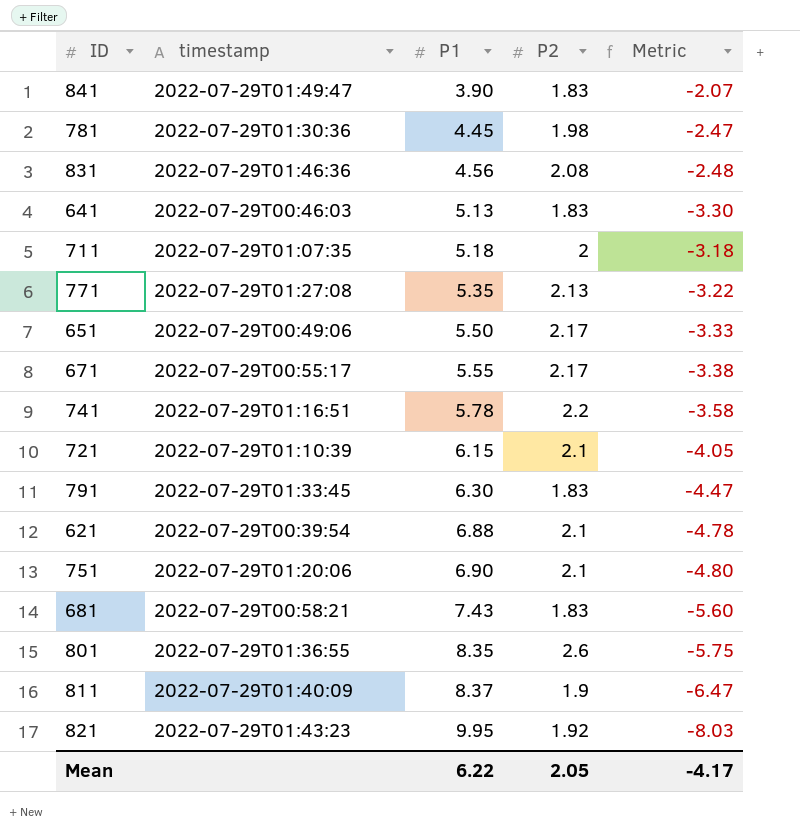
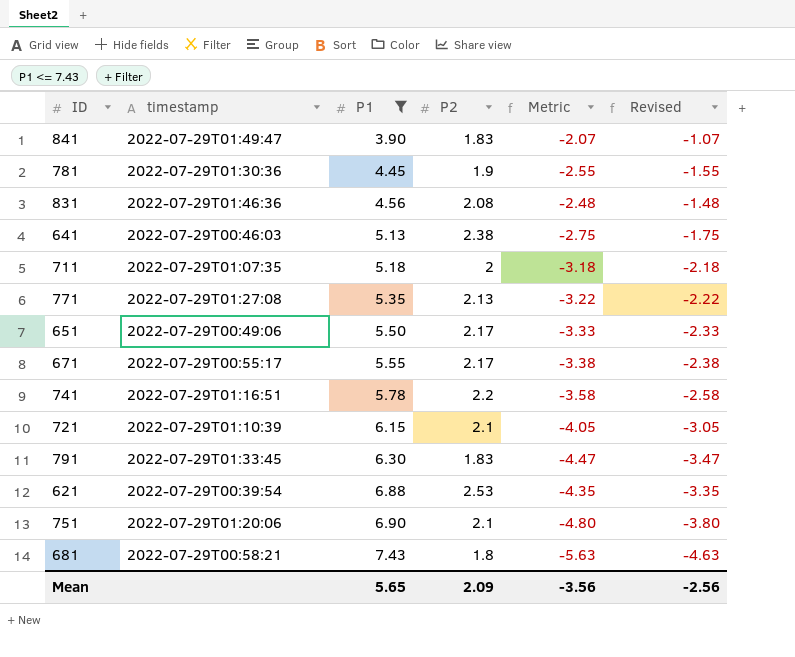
filter: none -> P1 <= 7.43
column Revised | formula: none -> [Metric] + 1
781 | P2: 1.98 -> 1.9
781 | Metric: -2.47 -> -2.55
641 | P2: 1.83 -> 2.38
641 | Metric: -3.30 -> -2.75
621 | P2: 2.1 -> 2.53
621 | Metric: -4.78 -> -4.35
681 | P2: 1.83 -> 1.8
681 | Metric: -5.60 -> -5.63
Mean | P1: 6.22 -> 5.65
Mean | P2: 2.05 -> 2.09
Mean | Metric: -4.17 -> -3.56

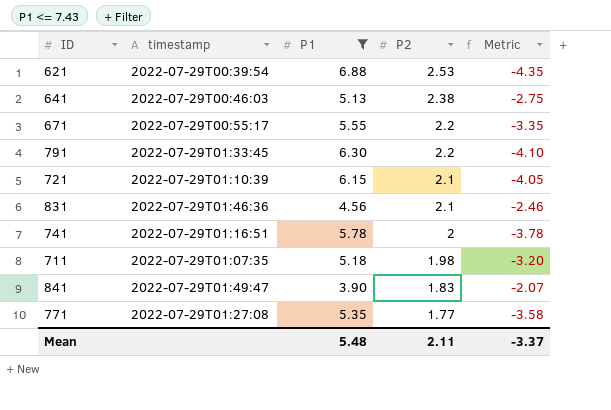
row order: P1 ascending -> P2 descending
column Revised | formula: [Metric] + 1 -> none
row 781: 2022-07-29T01:30:36 | 4.45 | 1.9 | -2.55 | -1.55 -> none
row 651: 2022-07-29T00:49:06 | 5.50 | 2.17 | -3.33 | -2.33 -> none
row 751: 2022-07-29T01:20:06 | 6.90 | 2.1 | -4.80 | -3.80 -> none
row 681: 2022-07-29T00:58:21 | 7.43 | 1.8 | -5.63 | -4.63 -> none
671 | P2: 2.17 -> 2.2
671 | Metric: -3.38 -> -3.35
791 | P2: 1.83 -> 2.2
791 | Metric: -4.47 -> -4.10
831 | P2: 2.08 -> 2.1
831 | Metric: -2.48 -> -2.46
741 | P2: 2.2 -> 2
741 | Metric: -3.58 -> -3.78
711 | P2: 2 -> 1.98
711 | Metric: -3.18 -> -3.20
771 | P2: 2.13 -> 1.77
771 | Metric: -3.22 -> -3.58
Mean | P1: 5.65 -> 5.48
Mean | P2: 2.09 -> 2.11
Mean | Metric: -3.56 -> -3.37

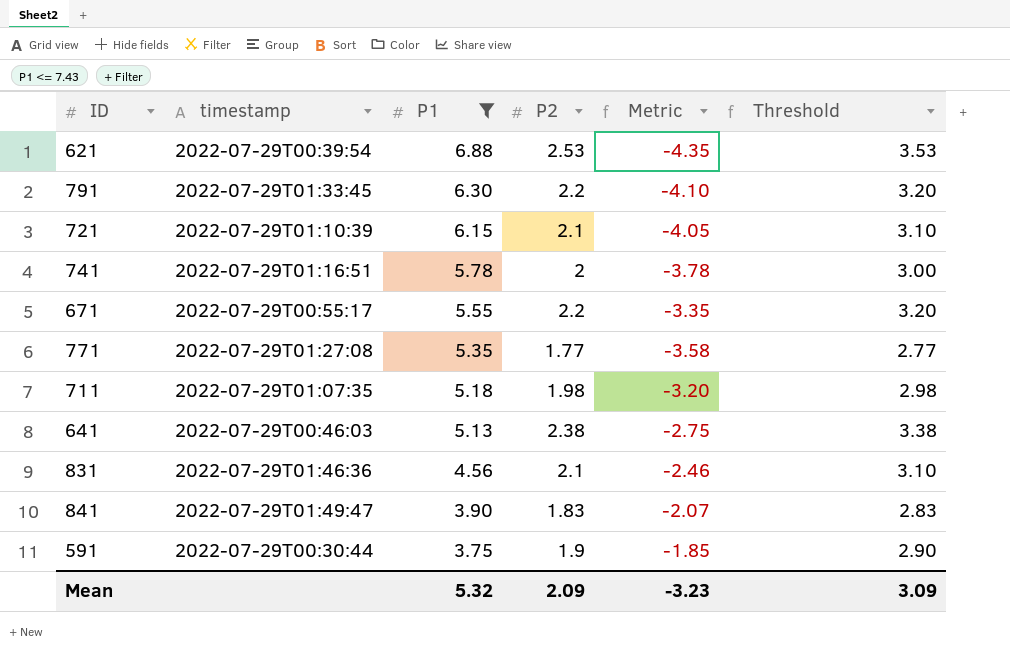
row order: P2 descending -> P1 descending
column Threshold | formula: none -> [P2] + 1
row 591: none -> 2022-07-29T00:30:44 | 3.75 | 1.9 | -1.85 | 2.90
Mean | P1: 5.48 -> 5.32
Mean | P2: 2.11 -> 2.09
Mean | Metric: -3.37 -> -3.23

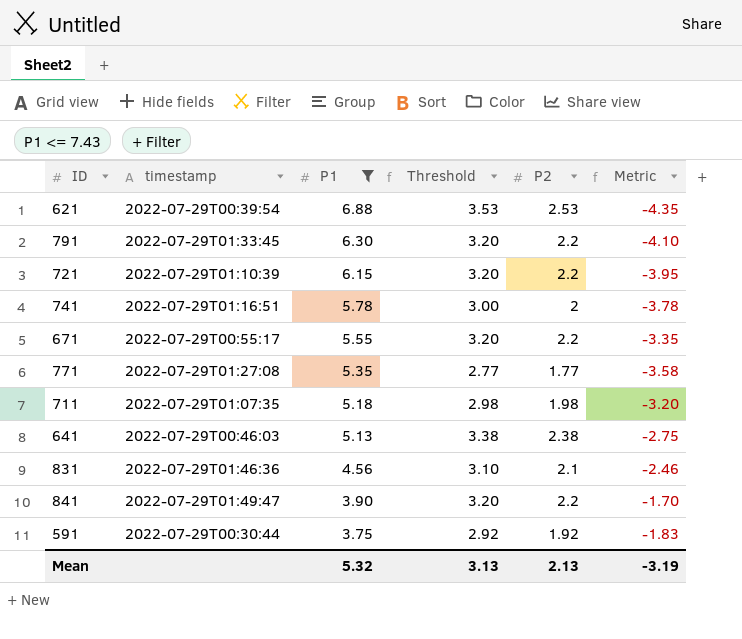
column Threshold | position: 6 -> 4
721 | Threshold: 3.10 -> 3.20
721 | P2: 2.1 -> 2.2
721 | Metric: -4.05 -> -3.95
841 | Threshold: 2.83 -> 3.20
841 | P2: 1.83 -> 2.2
841 | Metric: -2.07 -> -1.70
591 | Threshold: 2.90 -> 2.92
591 | P2: 1.9 -> 1.92
591 | Metric: -1.85 -> -1.83
Mean | Threshold: 3.09 -> 3.13
Mean | P2: 2.09 -> 2.13
Mean | Metric: -3.23 -> -3.19

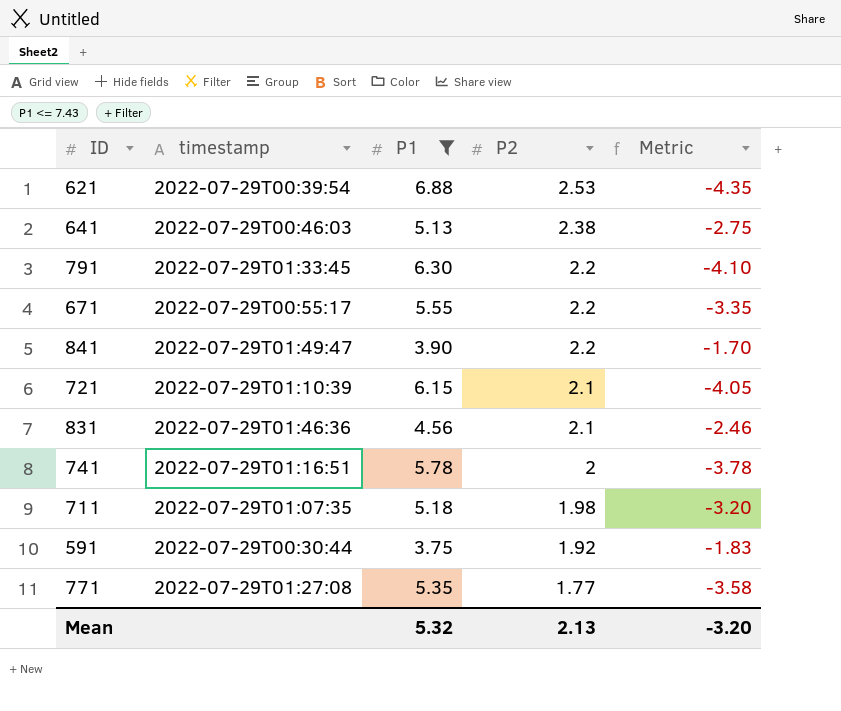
row order: P1 descending -> P2 descending
column Threshold | formula: [P2] + 1 -> none
721 | P2: 2.2 -> 2.1
721 | Metric: -3.95 -> -4.05
Mean | Metric: -3.19 -> -3.20

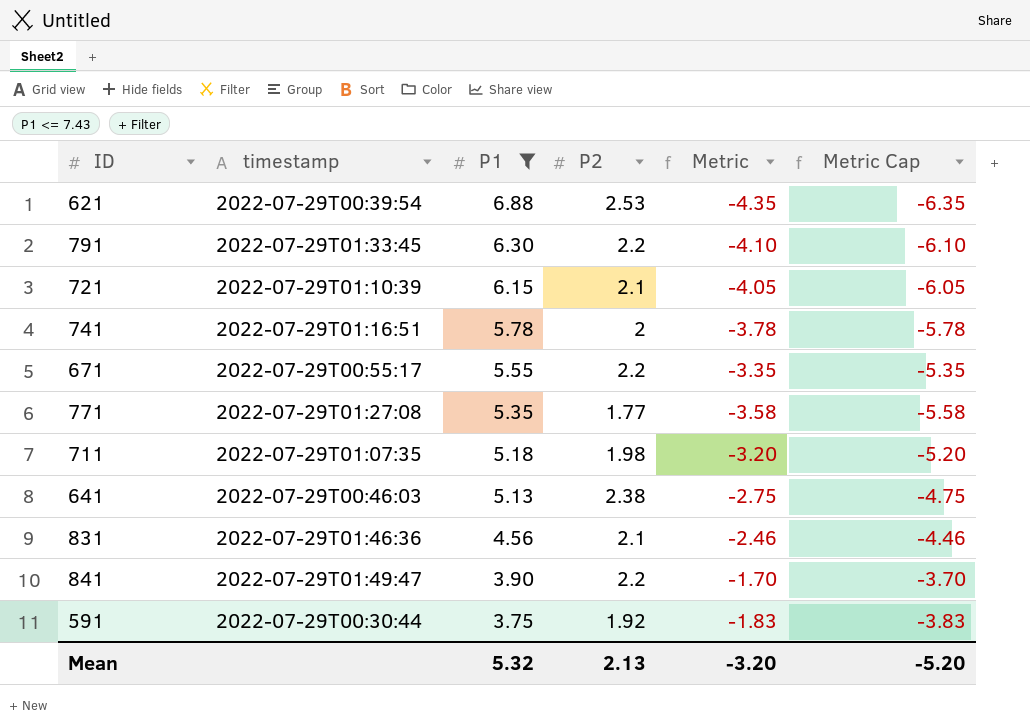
row order: P2 descending -> P1 descending
column Metric Cap | formula: none -> [Metric] - 2

